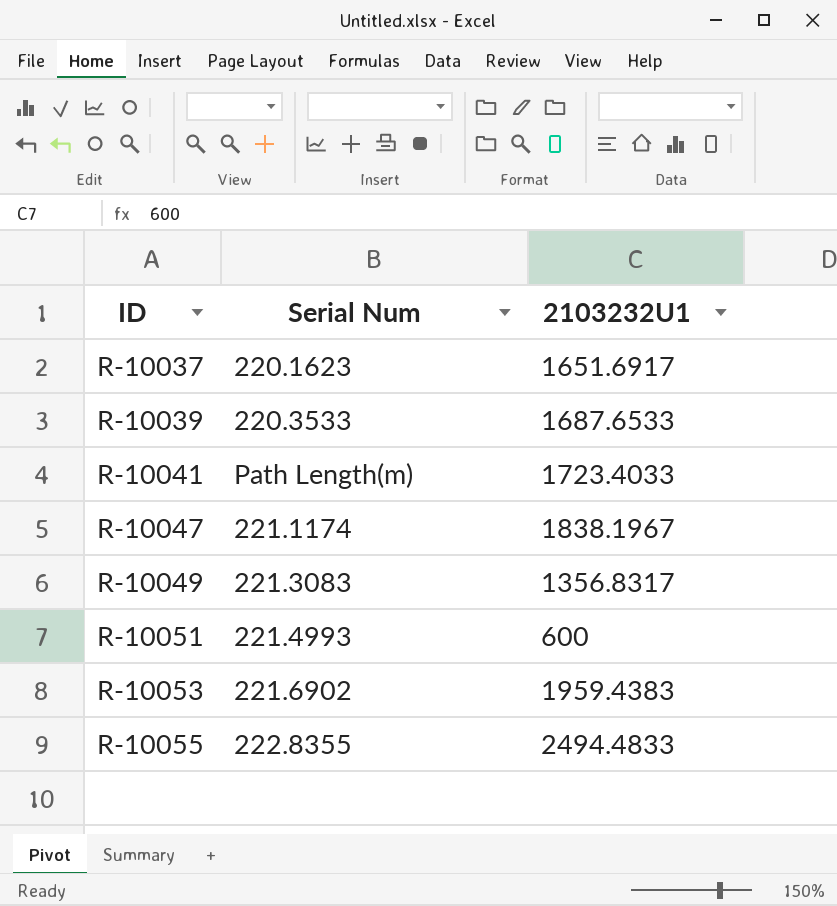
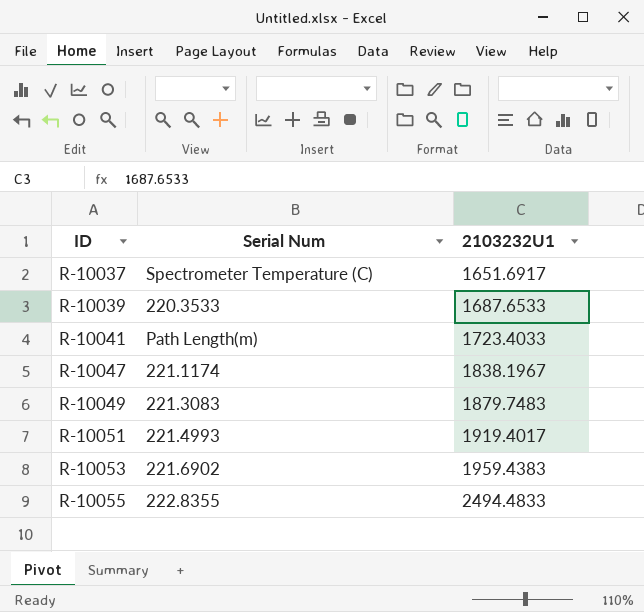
R-10037 | Serial Num: 220.1623 -> Spectrometer Temperature (C)
R-10049 | 2103232U1: 1356.8317 -> 1879.7483
R-10051 | 2103232U1: 600 -> 1919.4017

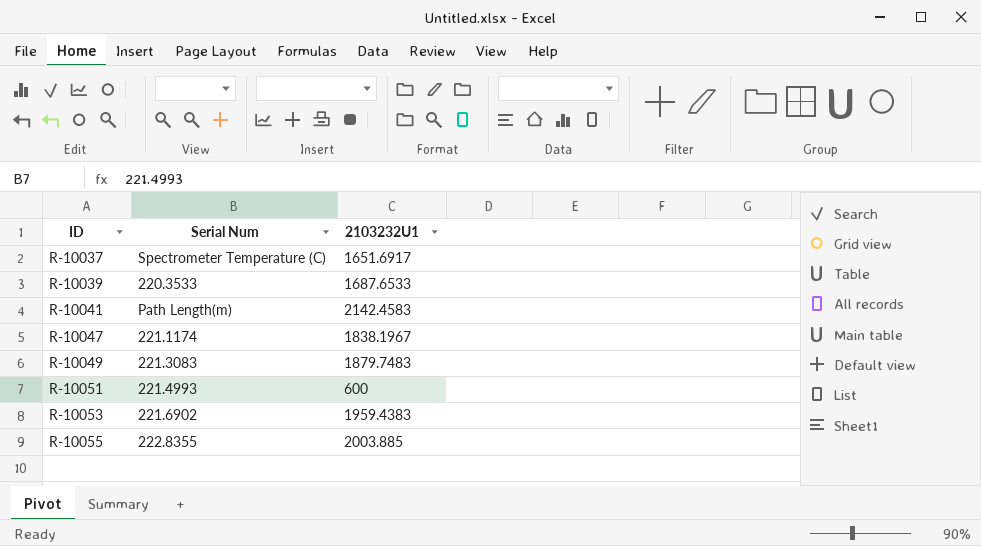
R-10041 | 2103232U1: 1723.4033 -> 2142.4583
R-10051 | 2103232U1: 1919.4017 -> 600
R-10055 | 2103232U1: 2494.4833 -> 2003.885

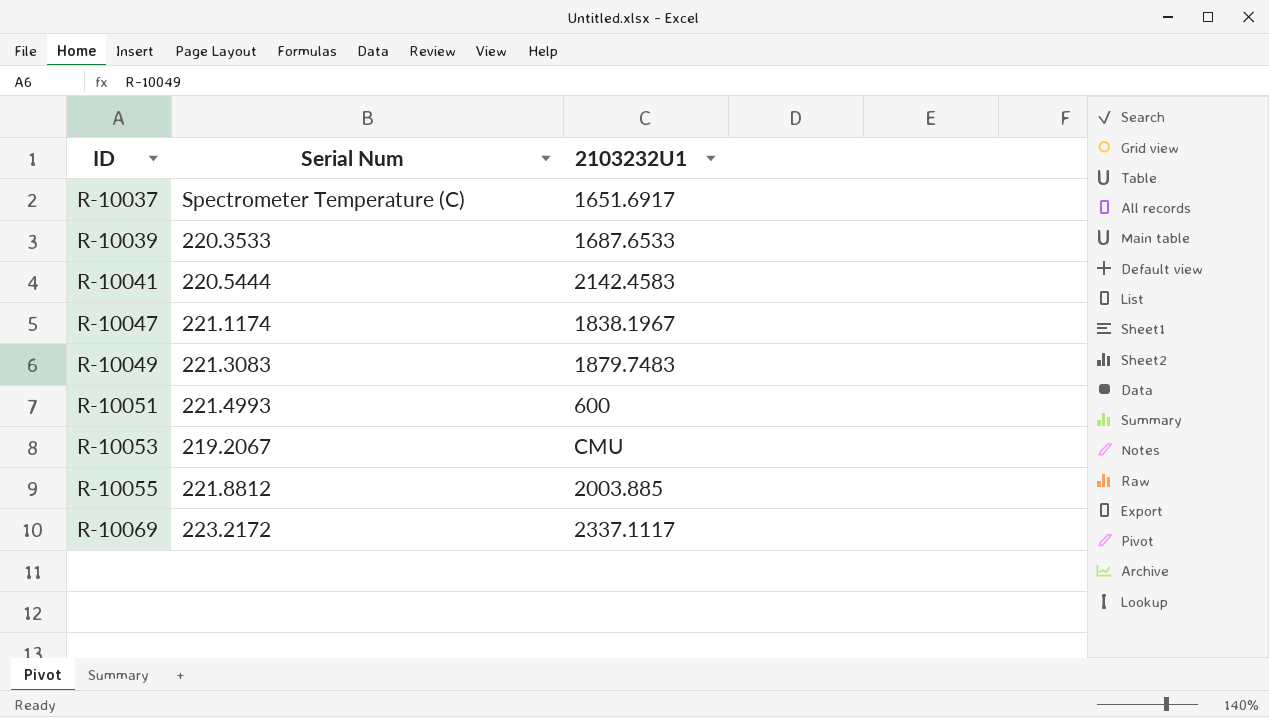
R-10041 | Serial Num: Path Length(m) -> 220.5444
R-10053 | Serial Num: 221.6902 -> 219.2067
R-10053 | 2103232U1: 1959.4383 -> CMU
R-10055 | Serial Num: 222.8355 -> 221.8812
row R-10069: none -> 223.2172 | 2337.1117

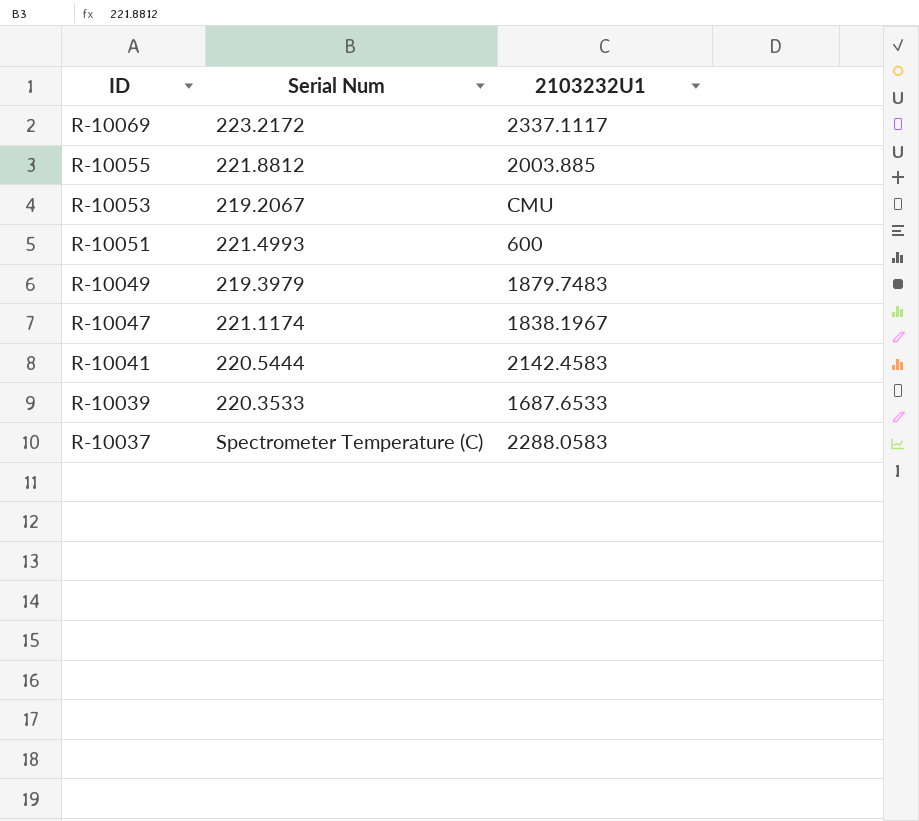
row order: ID ascending -> ID descending
R-10049 | Serial Num: 221.3083 -> 219.3979
R-10037 | 2103232U1: 1651.6917 -> 2288.0583

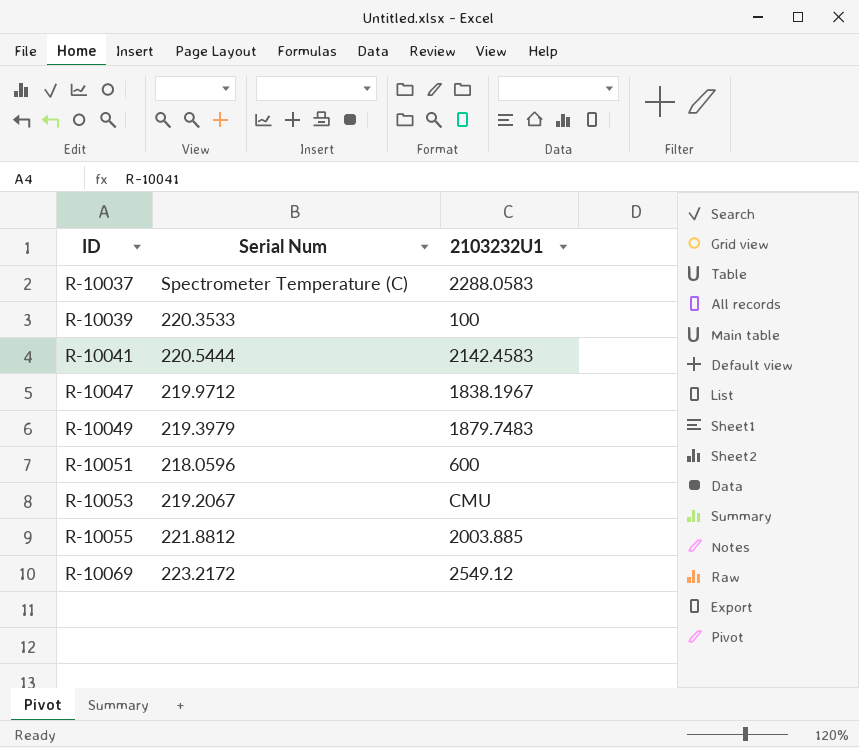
row order: ID descending -> ID ascending
R-10039 | 2103232U1: 1687.6533 -> 100
R-10047 | Serial Num: 221.1174 -> 219.9712
R-10051 | Serial Num: 221.4993 -> 218.0596
R-10069 | 2103232U1: 2337.1117 -> 2549.12

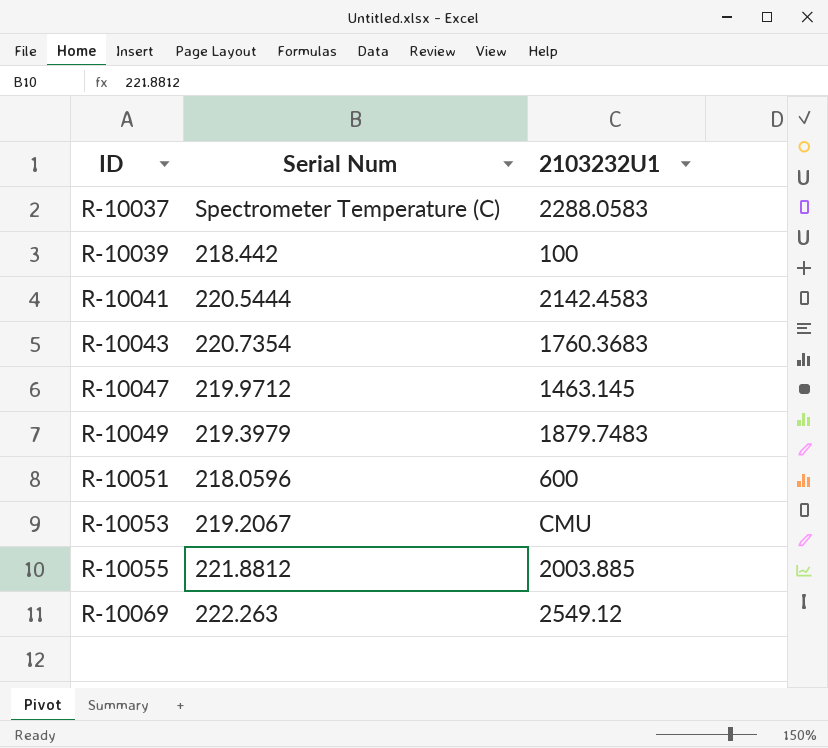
R-10039 | Serial Num: 220.3533 -> 218.442
row R-10043: none -> 220.7354 | 1760.3683
R-10047 | 2103232U1: 1838.1967 -> 1463.145
R-10069 | Serial Num: 223.2172 -> 222.263

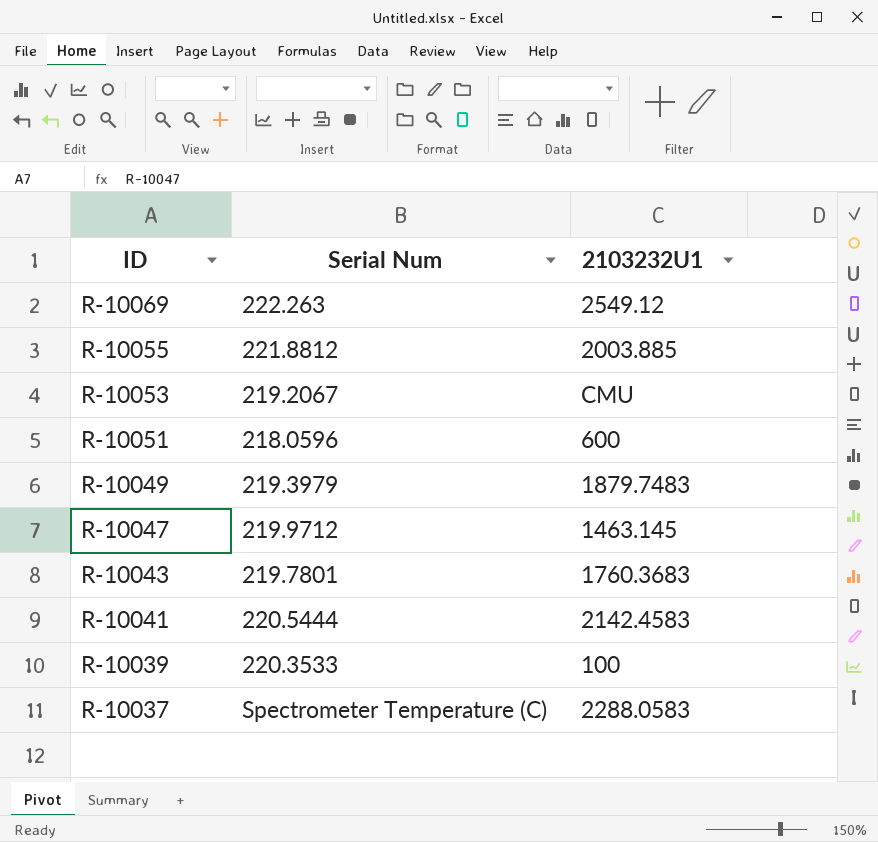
row order: ID ascending -> ID descending
R-10043 | Serial Num: 220.7354 -> 219.7801
R-10039 | Serial Num: 218.442 -> 220.3533

